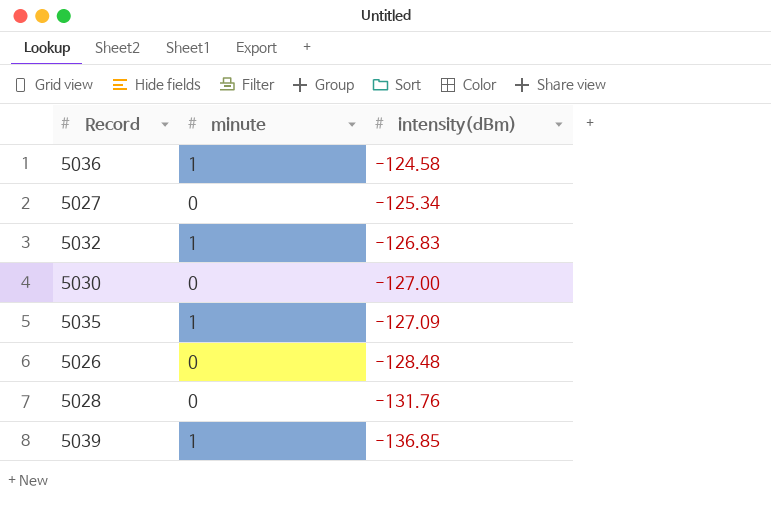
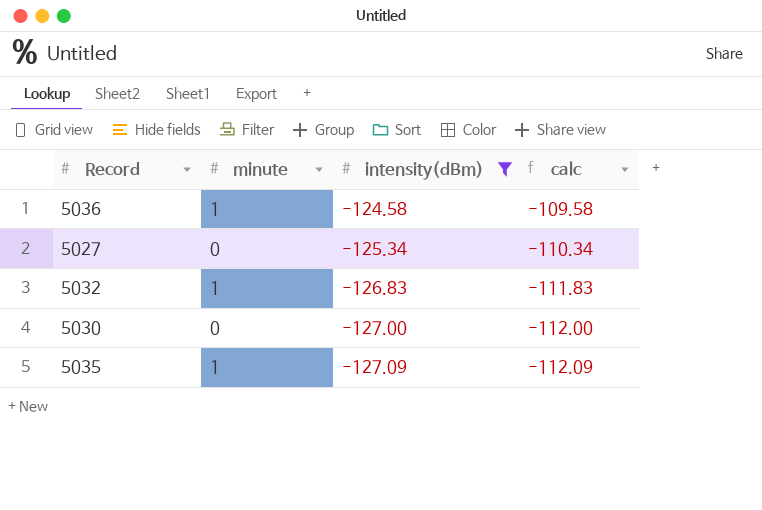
filter: none -> intensity(dBm) >= -127.09
column calc | formula: none -> [intensity(dBm)] + 15

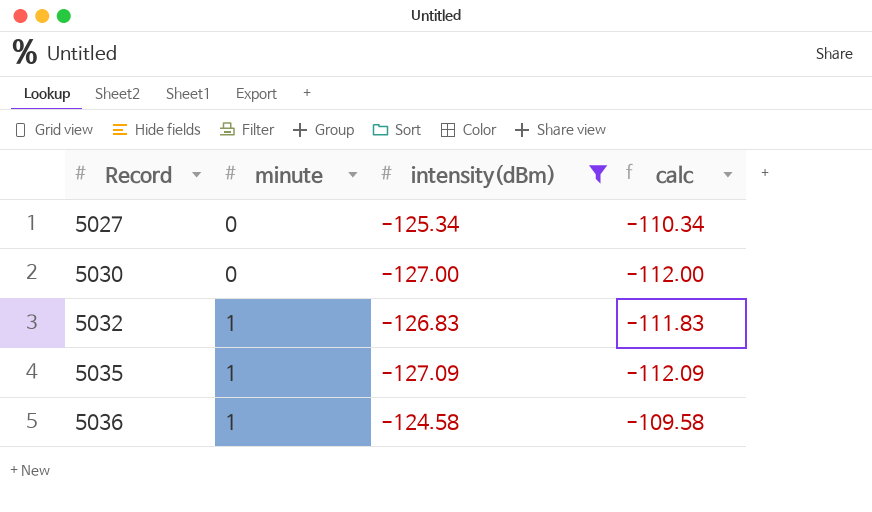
row order: intensity(dBm) descending -> Record ascending

